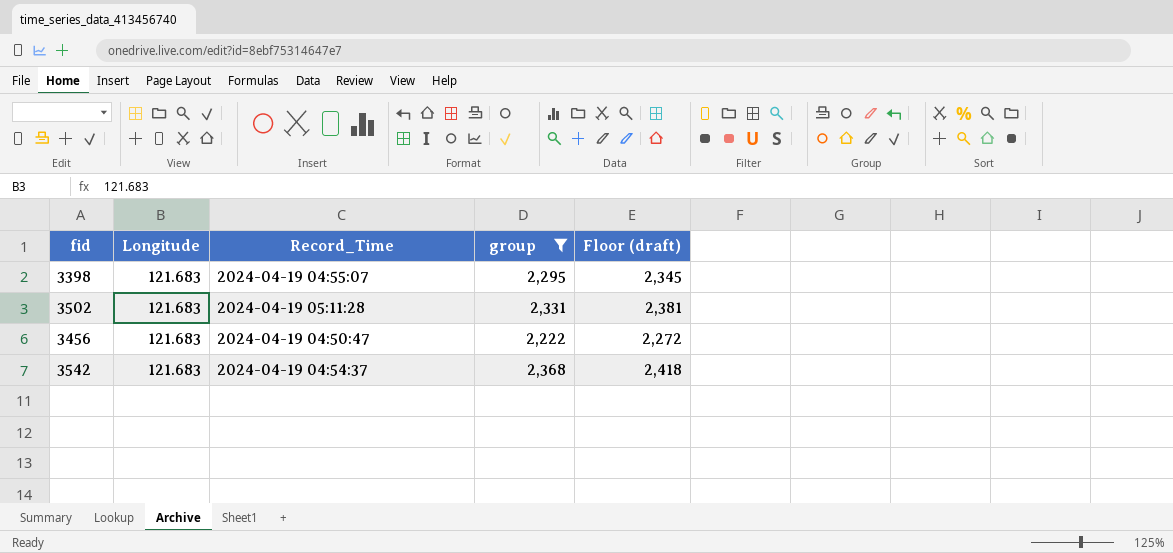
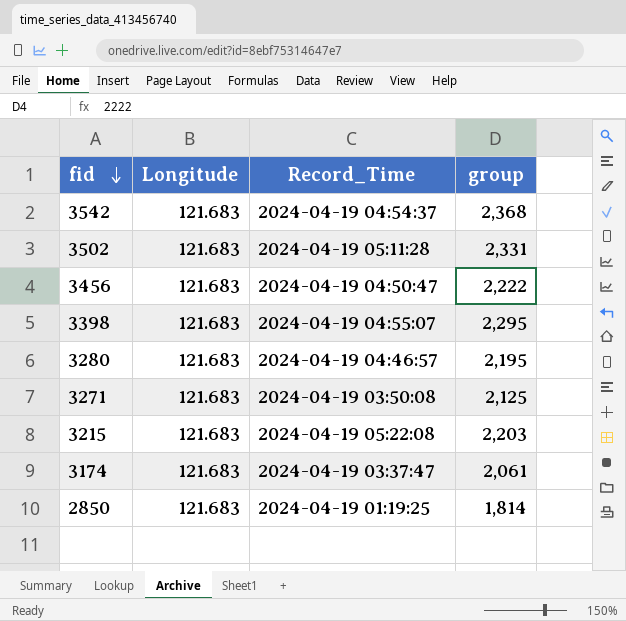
filter: group >= 2,222 -> none
row order: none -> fid descending
column Floor (draft) | formula: [group] + 50 -> none

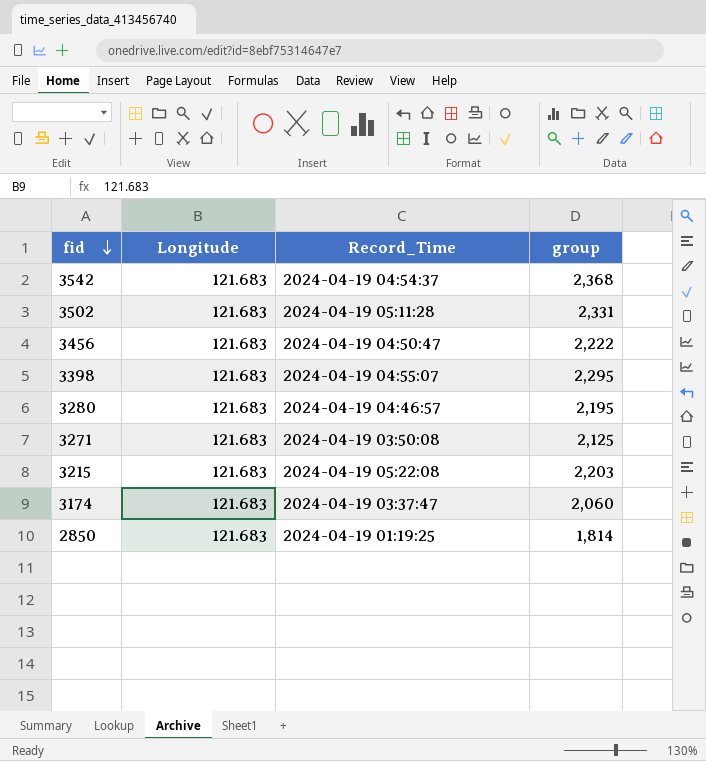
3174 | group: 2,061 -> 2,060

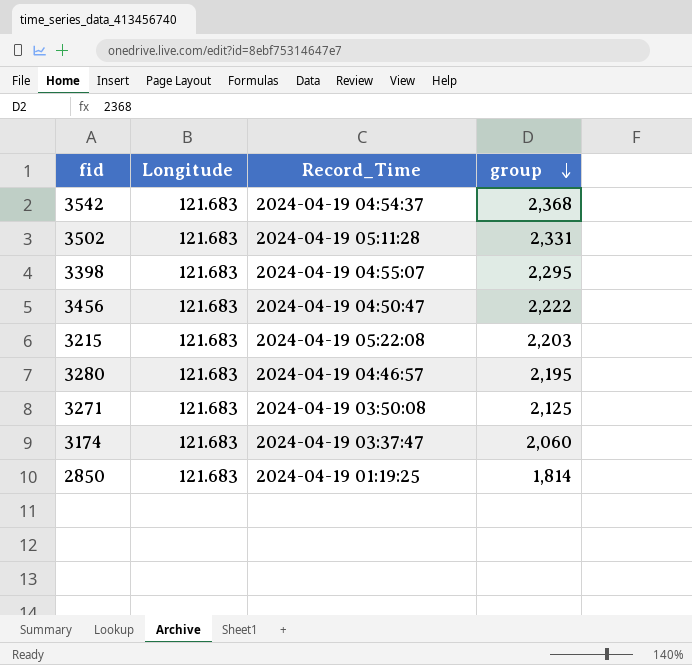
row order: fid descending -> group descending

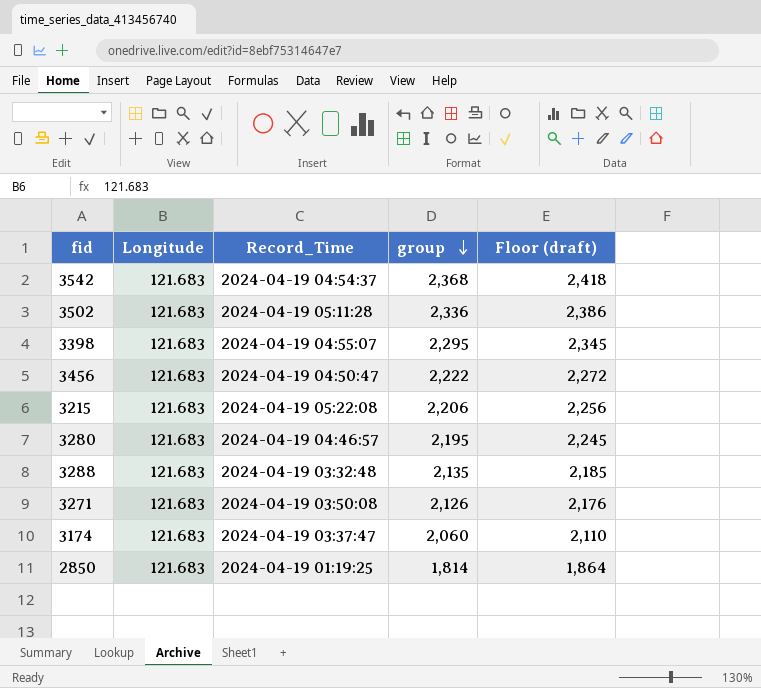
column Floor (draft) | formula: none -> [group] + 50
3502 | group: 2,331 -> 2,336
3215 | group: 2,203 -> 2,206
row 3288: none -> 121.683 | 2024-04-19 03:32:48 | 2,135 | 2,185
3271 | group: 2,125 -> 2,126

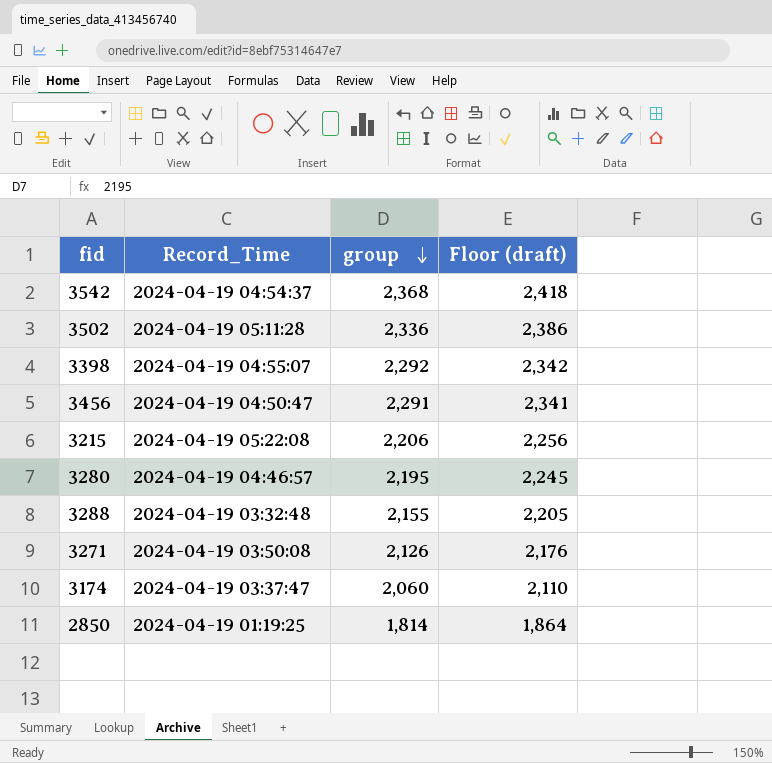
column Longitude | position: 2 -> none
3398 | group: 2,295 -> 2,292
3398 | Floor (draft): 2,345 -> 2,342
3456 | group: 2,222 -> 2,291
3456 | Floor (draft): 2,272 -> 2,341
3288 | group: 2,135 -> 2,155
3288 | Floor (draft): 2,185 -> 2,205

